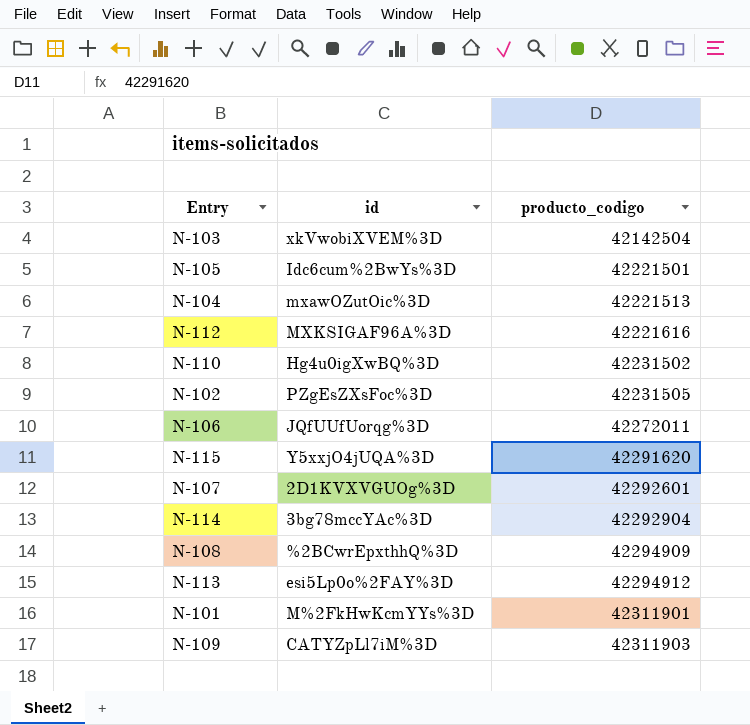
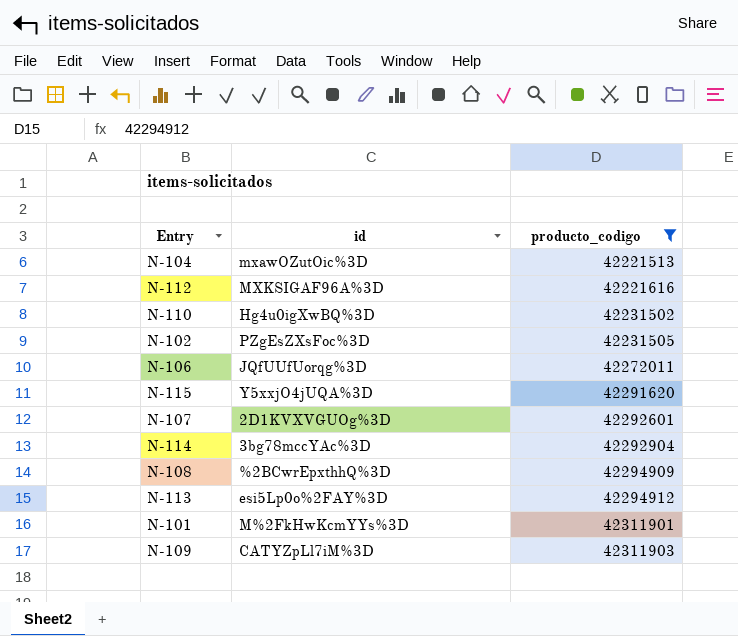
filter: none -> producto_codigo >= 42221513

